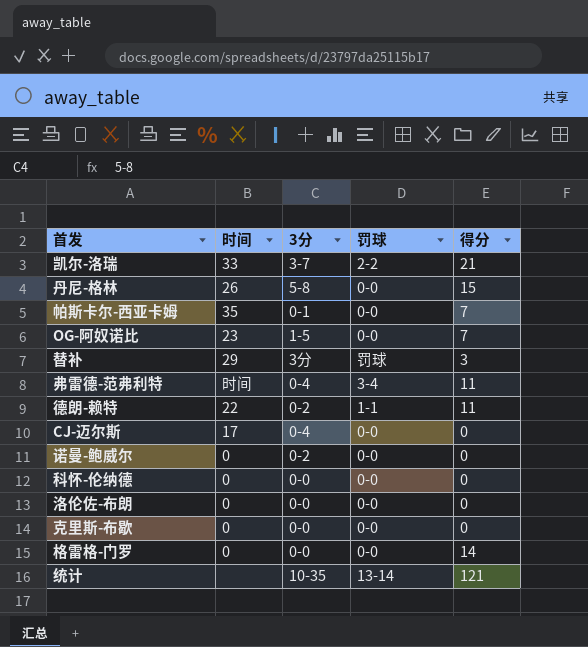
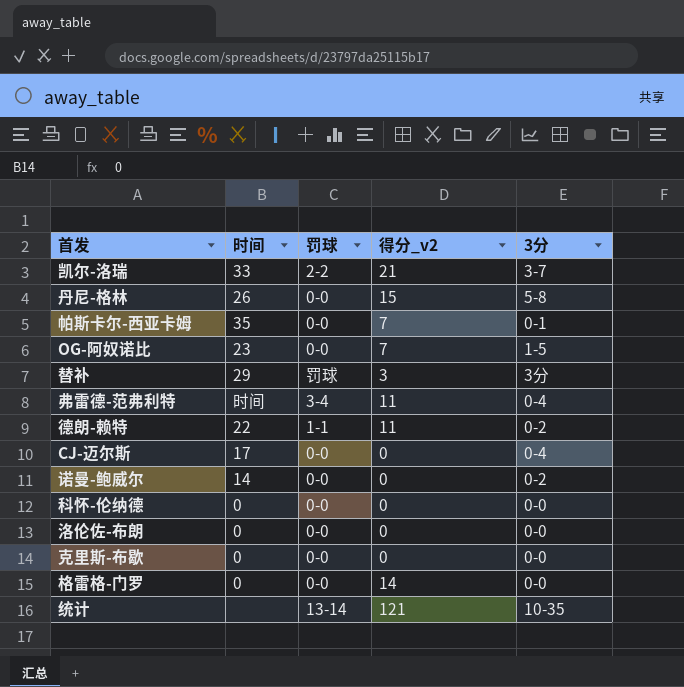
column name: 得分 -> 得分_v2
column 3分 | position: 3 -> 5
诺曼-鲍威尔 | 时间: 0 -> 14

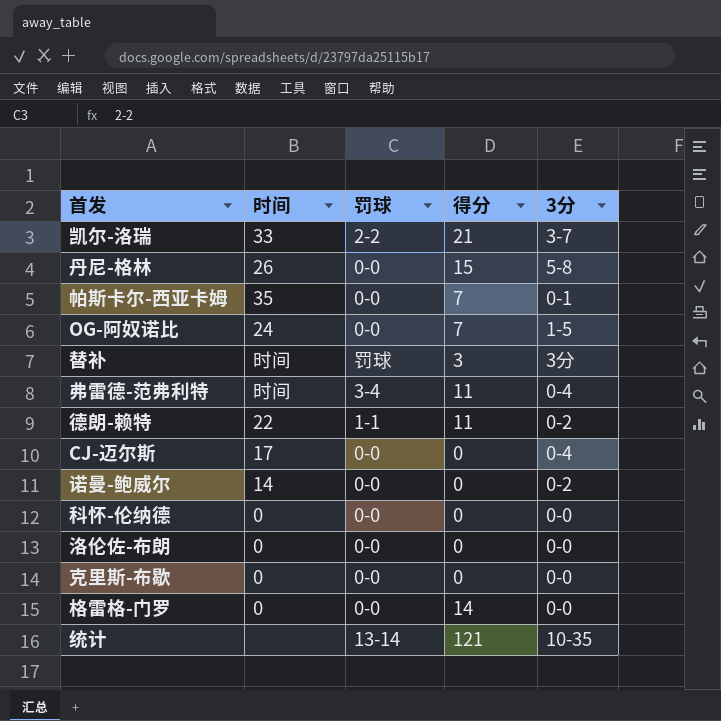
column name: 得分_v2 -> 得分
OG-阿奴诺比 | 时间: 23 -> 24
替补 | 时间: 29 -> 时间

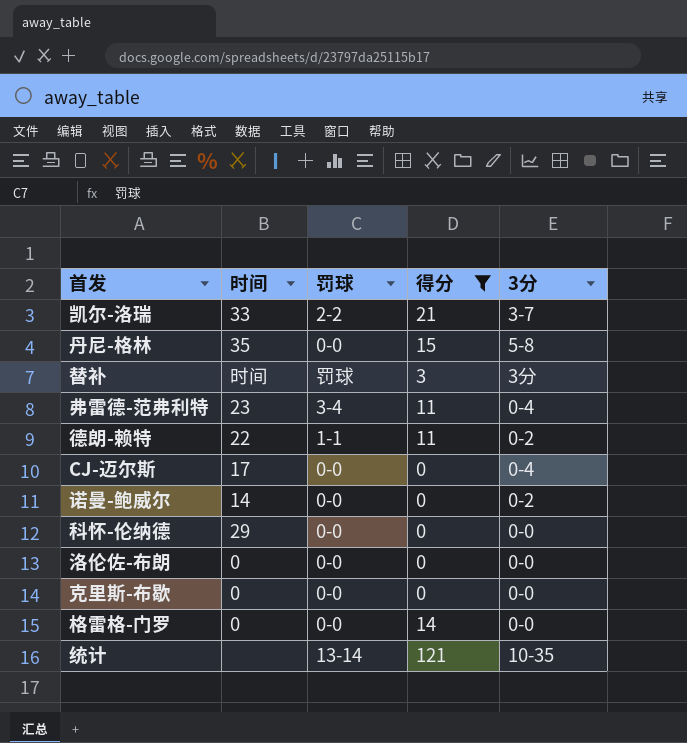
filter: none -> 得分 != 7
丹尼-格林 | 时间: 26 -> 35
弗雷德-范弗利特 | 时间: 时间 -> 23
科怀-伦纳德 | 时间: 0 -> 29

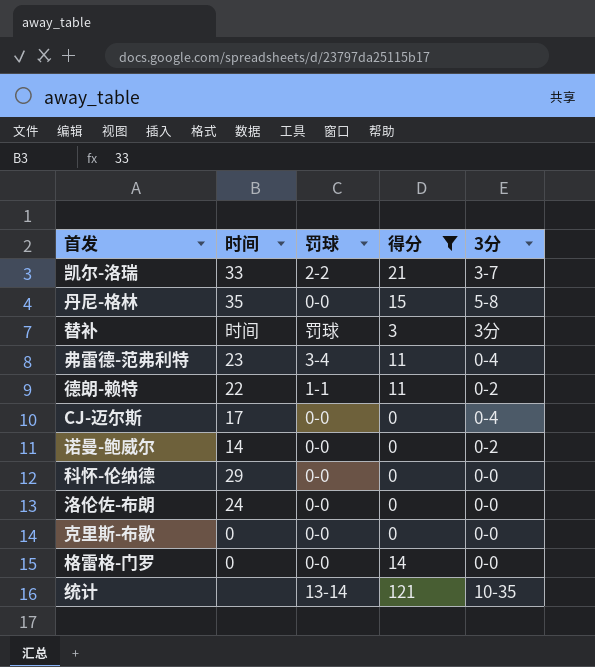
洛伦佐-布朗 | 时间: 0 -> 24

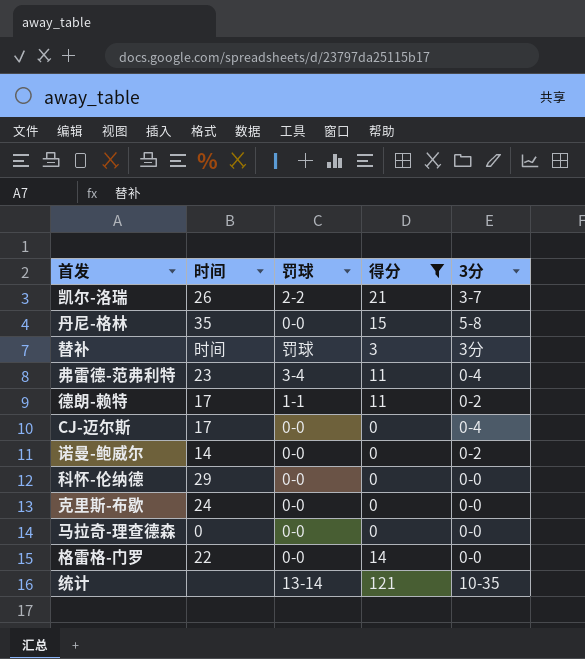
row 洛伦佐-布朗: 24 | 0-0 | 0 | 0-0 -> none
凯尔-洛瑞 | 时间: 33 -> 26
德朗-赖特 | 时间: 22 -> 17
克里斯-布歇 | 时间: 0 -> 24
row 马拉奇-理查德森: none -> 0 | 0-0 | 0 | 0-0
格雷格-门罗 | 时间: 0 -> 22

